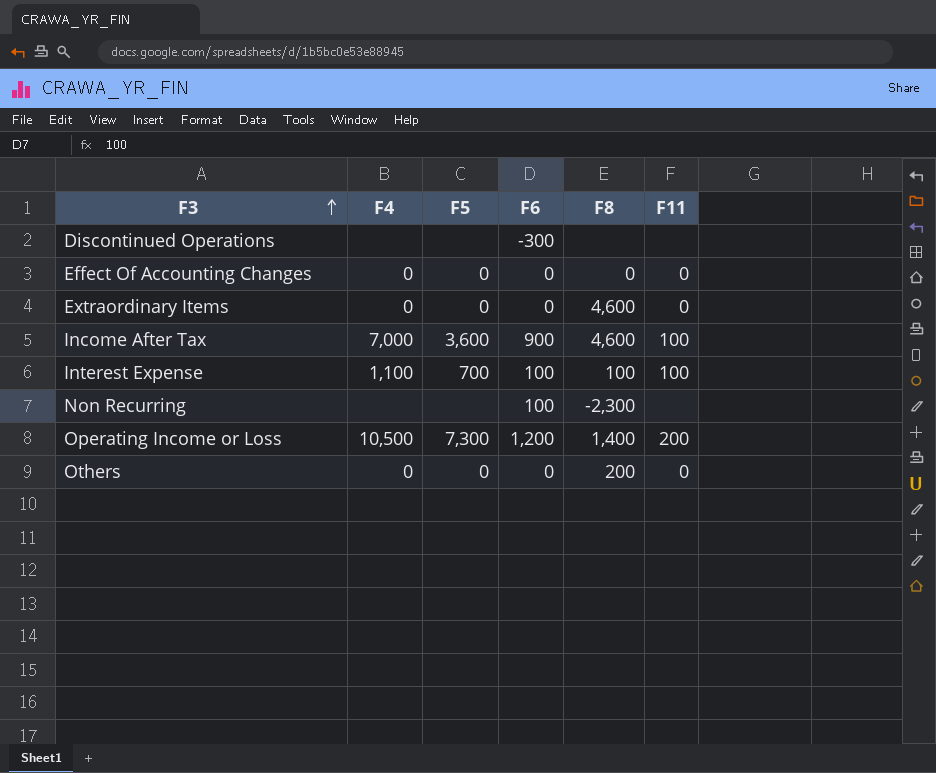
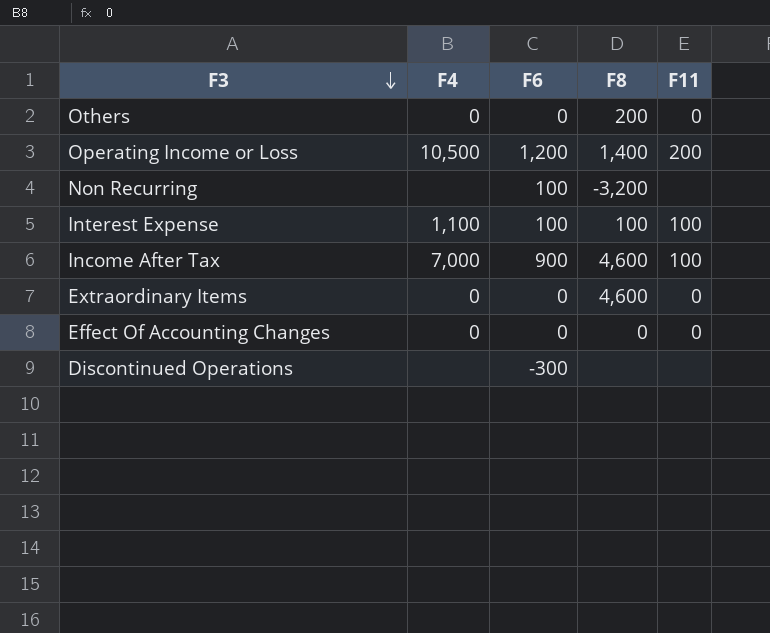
row order: F3 ascending -> F3 descending
column F5 | position: 3 -> none
Non Recurring | F8: -2,300 -> -3,200

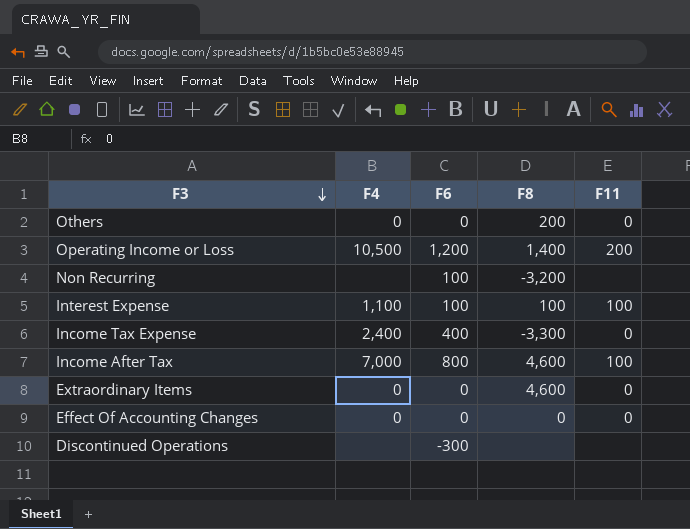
row Income Tax Expense: none -> 2,400 | 400 | -3,300 | 0
Income After Tax | F6: 900 -> 800

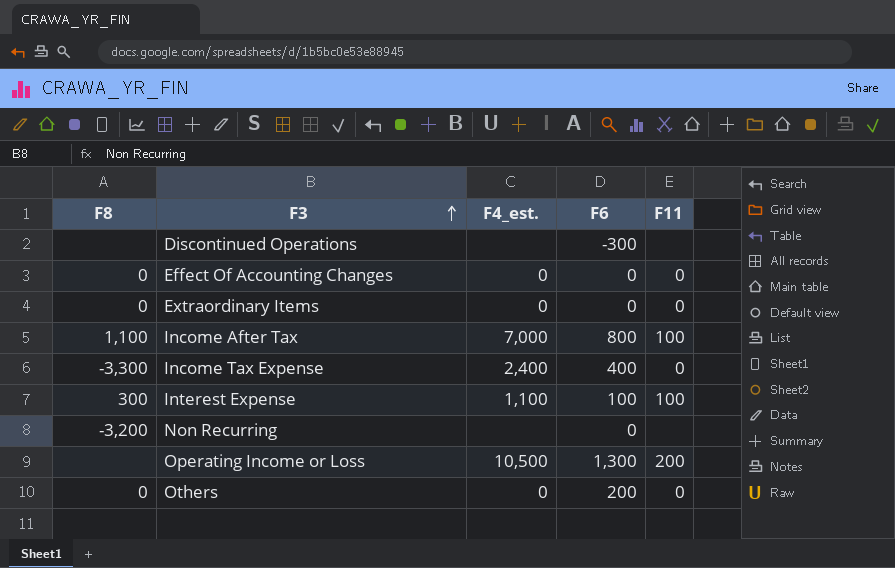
row order: F3 descending -> F3 ascending
column F8 | position: 4 -> 1
column name: F4 -> F4_est.
Extraordinary Items | F8: 4,600 -> 0
Income After Tax | F8: 4,600 -> 1,100
Interest Expense | F8: 100 -> 300
Non Recurring | F6: 100 -> 0
Operating Income or Loss | F8: 1,400 -> none
Operating Income or Loss | F6: 1,200 -> 1,300
Others | F8: 200 -> 0
Others | F6: 0 -> 200

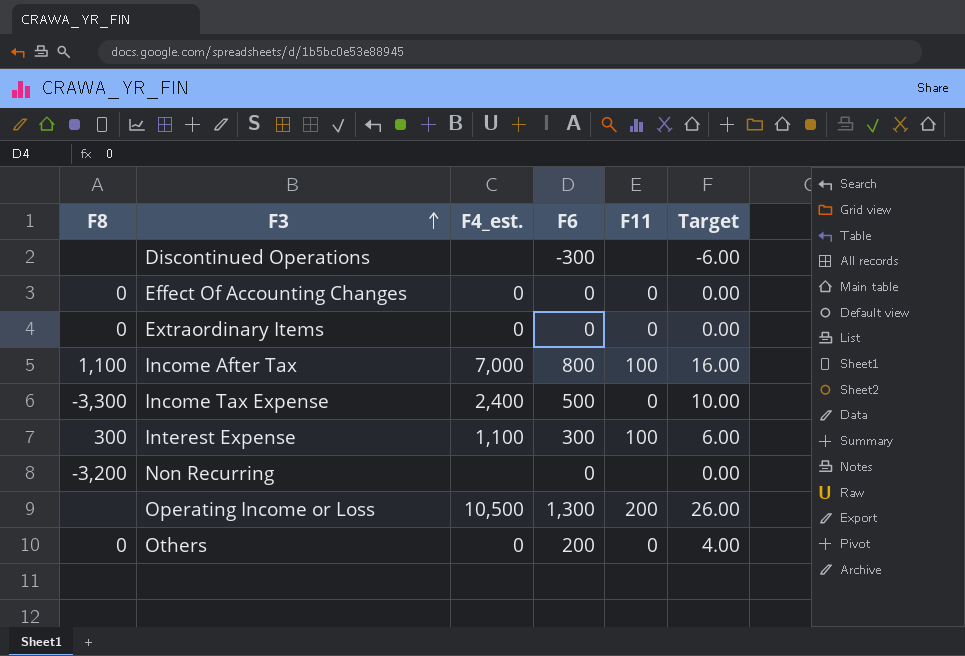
column Target | formula: none -> [F6] * 0.02
Income Tax Expense | F6: 400 -> 500
Interest Expense | F6: 100 -> 300

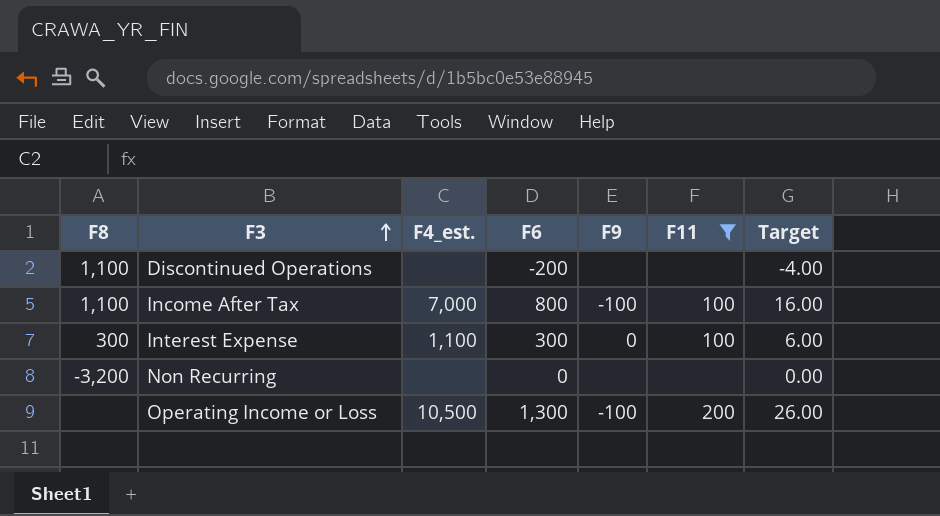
filter: none -> F11 != 0
column F9 | position: none -> 5
Discontinued Operations | F8: none -> 1,100
Discontinued Operations | F6: -300 -> -200
Discontinued Operations | Target: -6.00 -> -4.00

